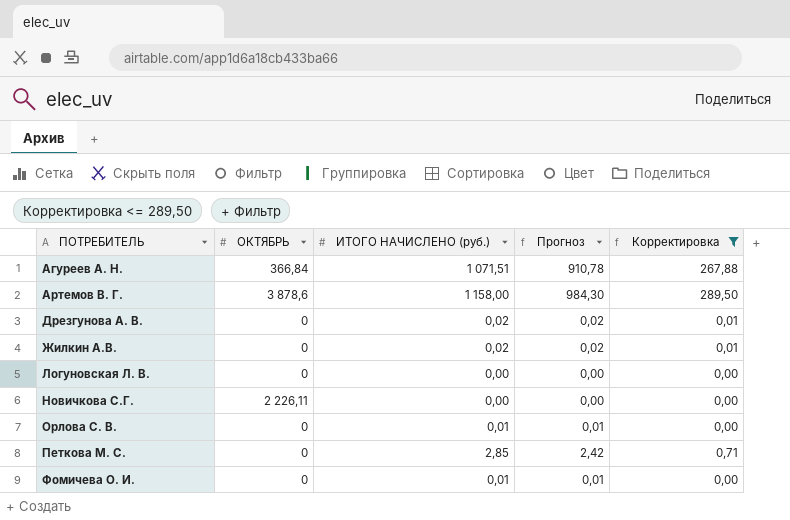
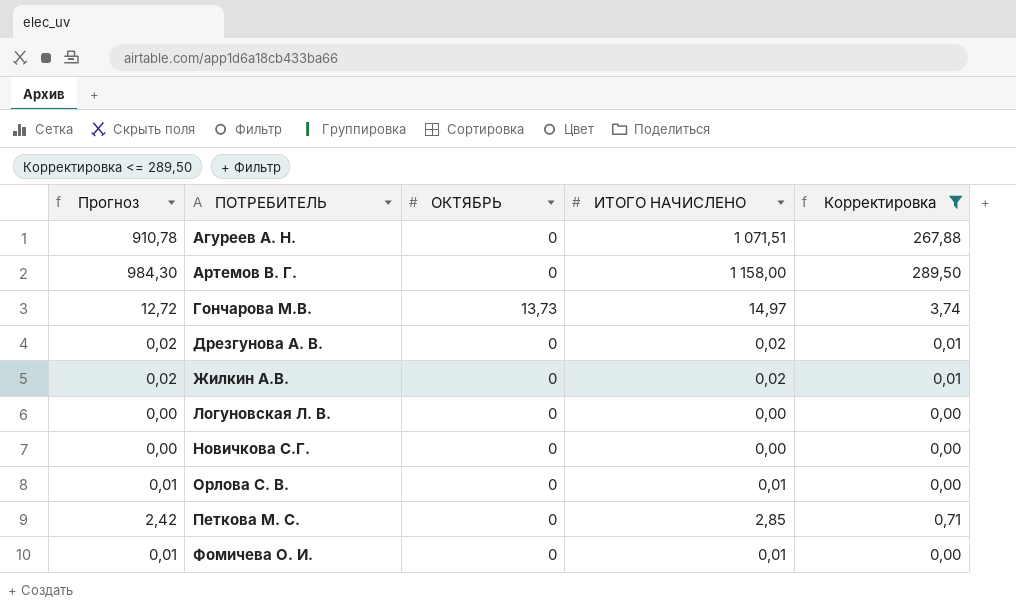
column Прогноз | position: 4 -> 1
column name: ИТОГО НАЧИСЛЕНО (руб.) -> ИТОГО НАЧИСЛЕНО
Агуреев А. Н. | ОКТЯБРЬ: 366,84 -> 0
Артемов В. Г. | ОКТЯБРЬ: 3 878,6 -> 0
row Гончарова М.В.: none -> 12,72 | 13,73 | 14,97 | 3,74
Новичкова С.Г. | ОКТЯБРЬ: 2 226,11 -> 0

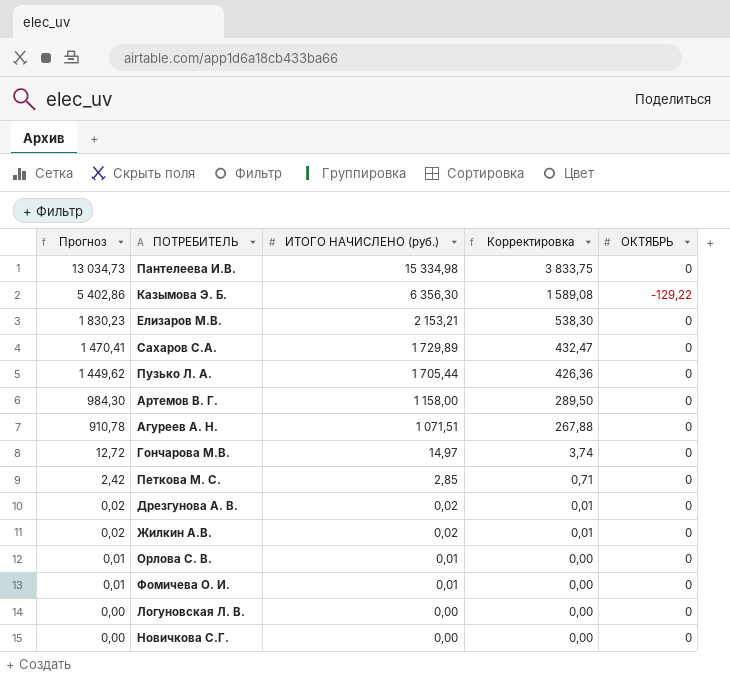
filter: Корректировка <= 289,50 -> none
row order: ПОТРЕБИТЕЛЬ ascending -> Прогноз descending
column name: ИТОГО НАЧИСЛЕНО -> ИТОГО НАЧИСЛЕНО (руб.)
column ОКТЯБРЬ | position: 3 -> 5
Гончарова М.В. | ОКТЯБРЬ: 13,73 -> 0

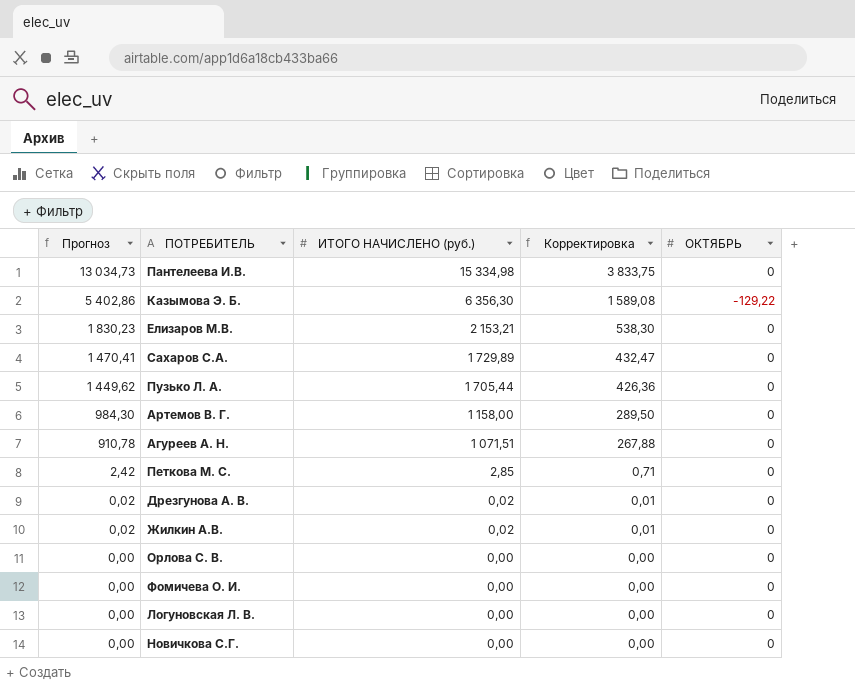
row Гончарова М.В.: 12,72 | 14,97 | 3,74 | 0 -> none
Орлова С. В. | Прогноз: 0,01 -> 0,00
Орлова С. В. | ИТОГО НАЧИСЛЕНО (руб.): 0,01 -> 0,00
Фомичева О. И. | Прогноз: 0,01 -> 0,00
Фомичева О. И. | ИТОГО НАЧИСЛЕНО (руб.): 0,01 -> 0,00

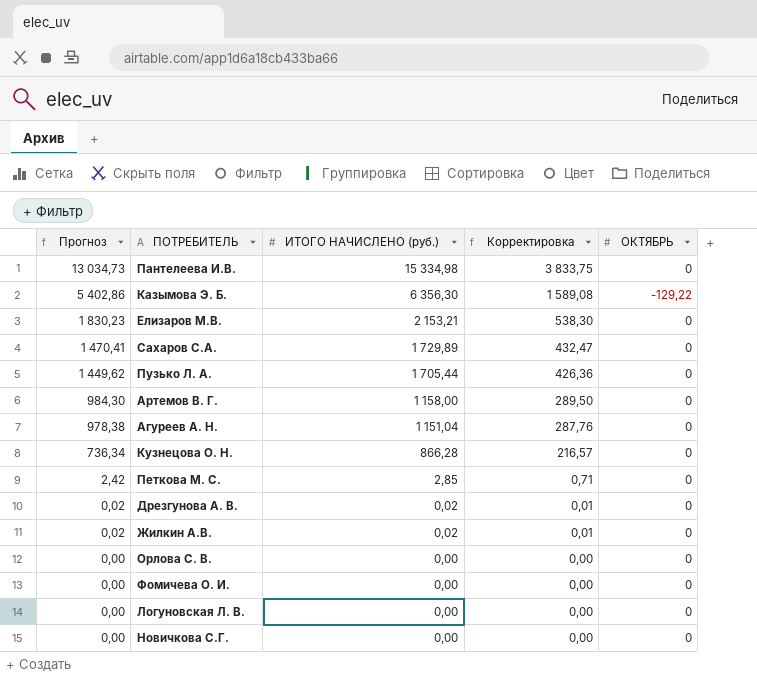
Агуреев А. Н. | Прогноз: 910,78 -> 978,38
Агуреев А. Н. | ИТОГО НАЧИСЛЕНО (руб.): 1 071,51 -> 1 151,04
Агуреев А. Н. | Корректировка: 267,88 -> 287,76
row Кузнецова О. Н.: none -> 736,34 | 866,28 | 216,57 | 0

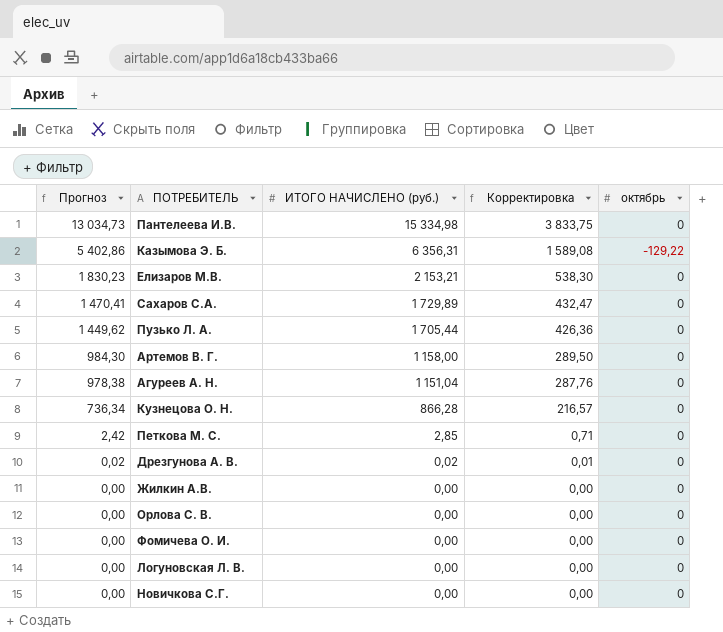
column name: ОКТЯБРЬ -> октябрь
Казымова Э. Б. | ИТОГО НАЧИСЛЕНО (руб.): 6 356,30 -> 6 356,31
Жилкин А.В. | Прогноз: 0,02 -> 0,00
Жилкин А.В. | ИТОГО НАЧИСЛЕНО (руб.): 0,02 -> 0,00
Жилкин А.В. | Корректировка: 0,01 -> 0,00

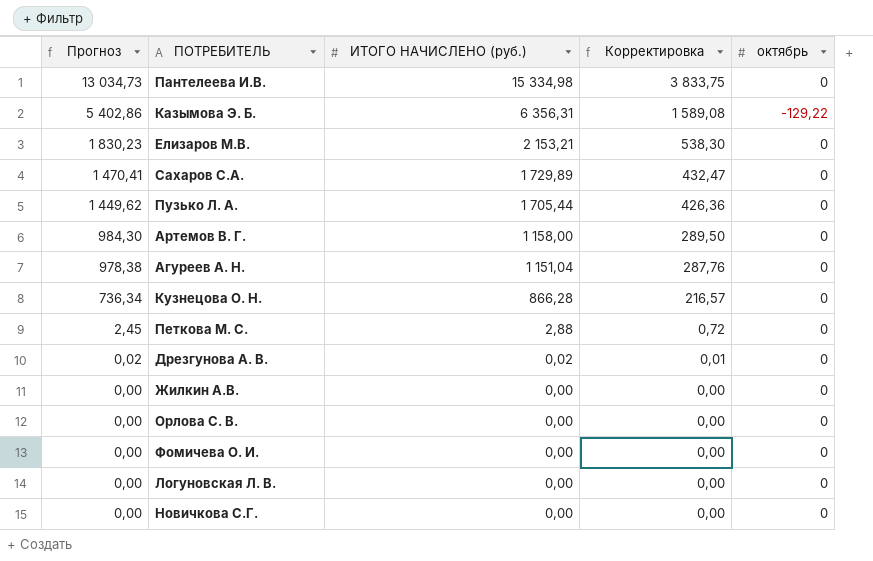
Петкова М. С. | Прогноз: 2,42 -> 2,45
Петкова М. С. | ИТОГО НАЧИСЛЕНО (руб.): 2,85 -> 2,88
Петкова М. С. | Корректировка: 0,71 -> 0,72

